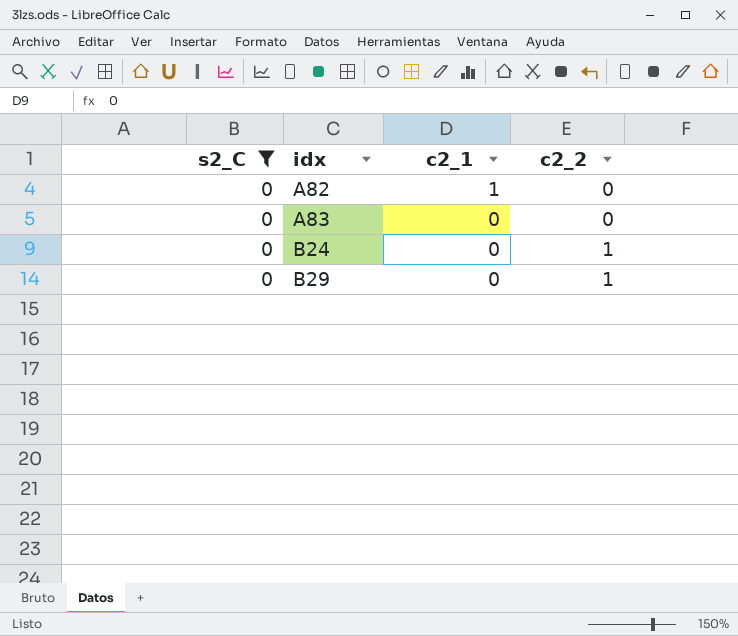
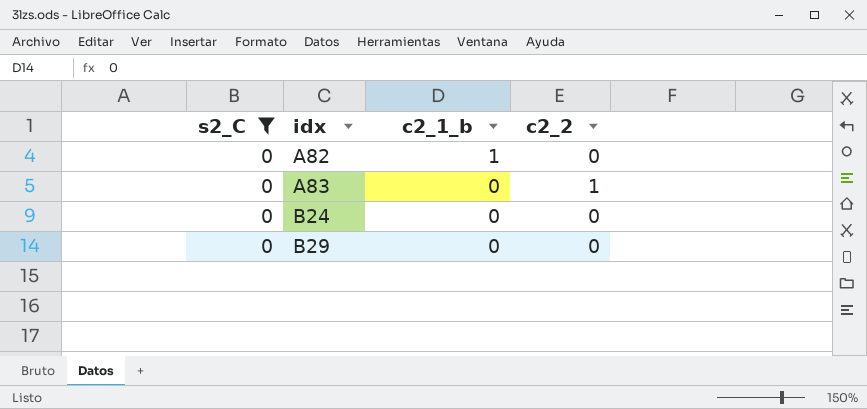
column name: c2_1 -> c2_1_b
A83 | c2_2: 0 -> 1
B24 | c2_2: 1 -> 0
B29 | c2_2: 1 -> 0

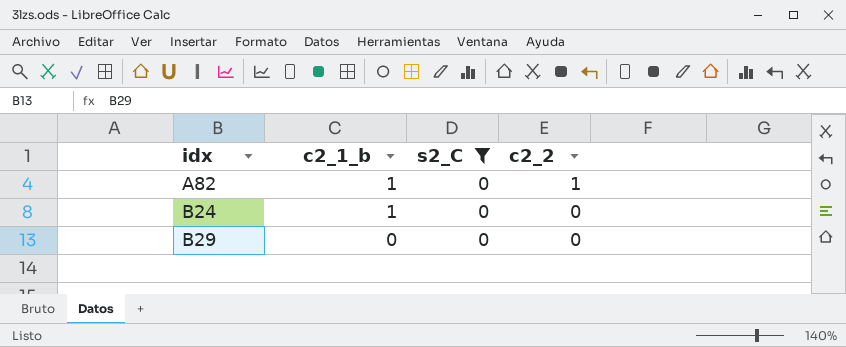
column s2_C | position: 1 -> 3
row A83: 0 | 0 | 1 -> none
A82 | c2_2: 0 -> 1
B24 | c2_1_b: 0 -> 1

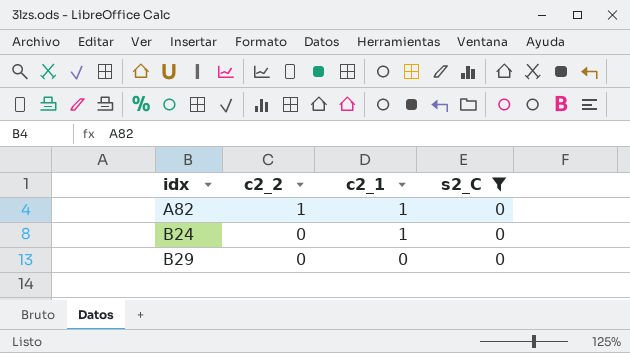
column c2_2 | position: 4 -> 2
column name: c2_1_b -> c2_1

